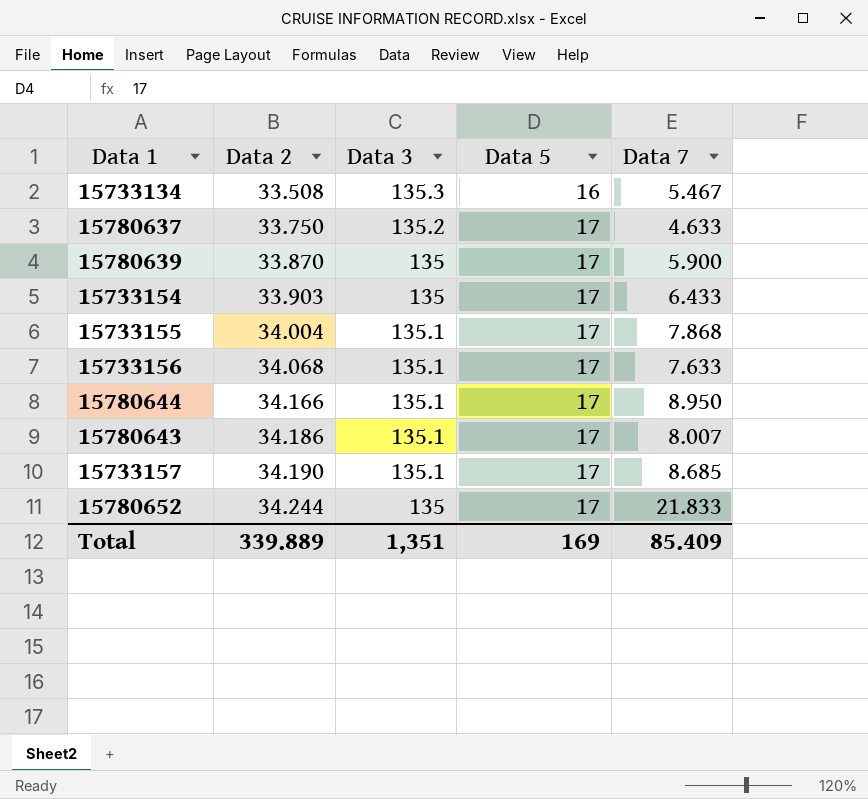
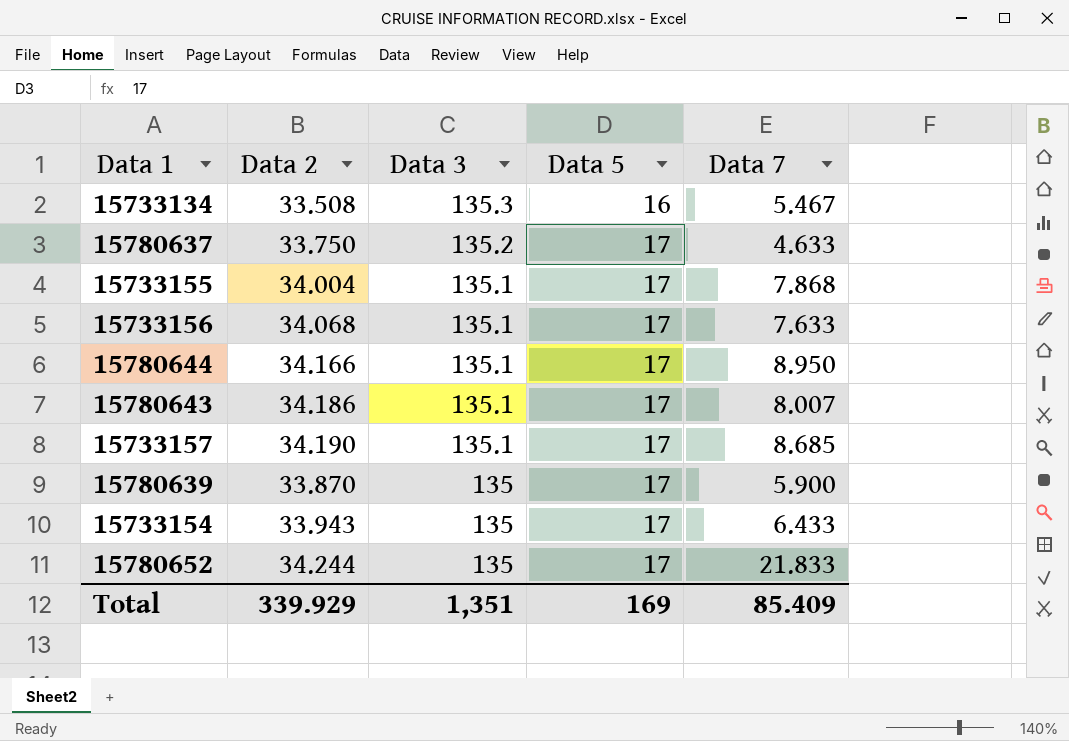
row order: Data 2 ascending -> Data 3 descending
15733154 | Data 2: 33.903 -> 33.943
Total | Data 2: 339.889 -> 339.929

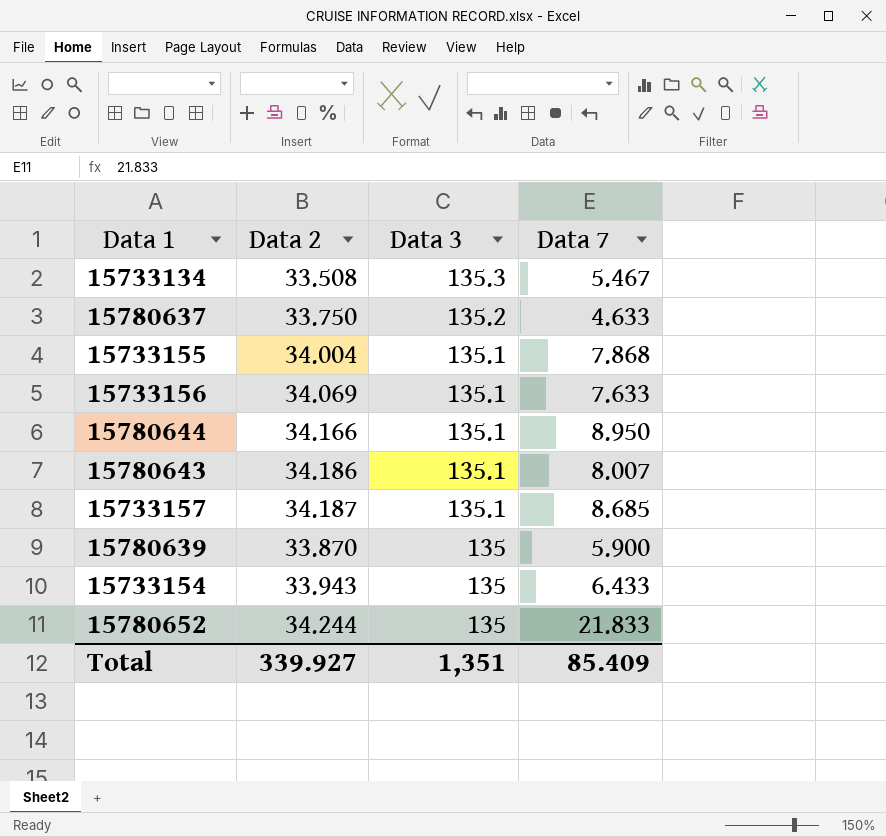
column Data 5 | position: 4 -> none
15733156 | Data 2: 34.068 -> 34.069
15733157 | Data 2: 34.190 -> 34.187
Total | Data 2: 339.929 -> 339.927

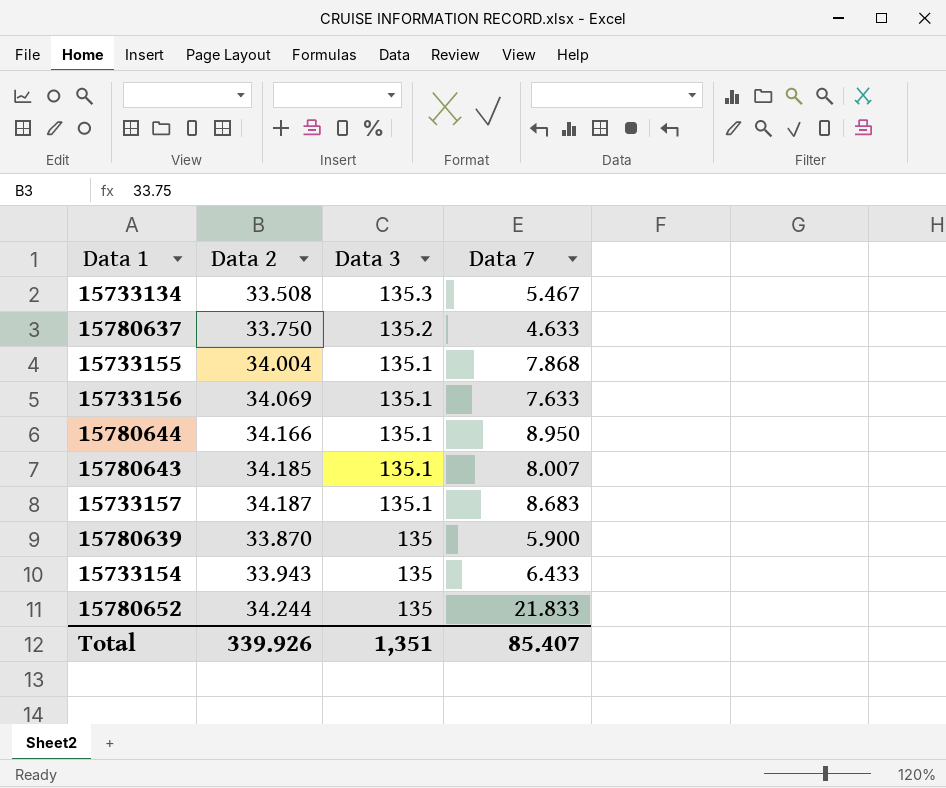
15780643 | Data 2: 34.186 -> 34.185
15733157 | Data 7: 8.685 -> 8.683
Total | Data 2: 339.927 -> 339.926
Total | Data 7: 85.409 -> 85.407

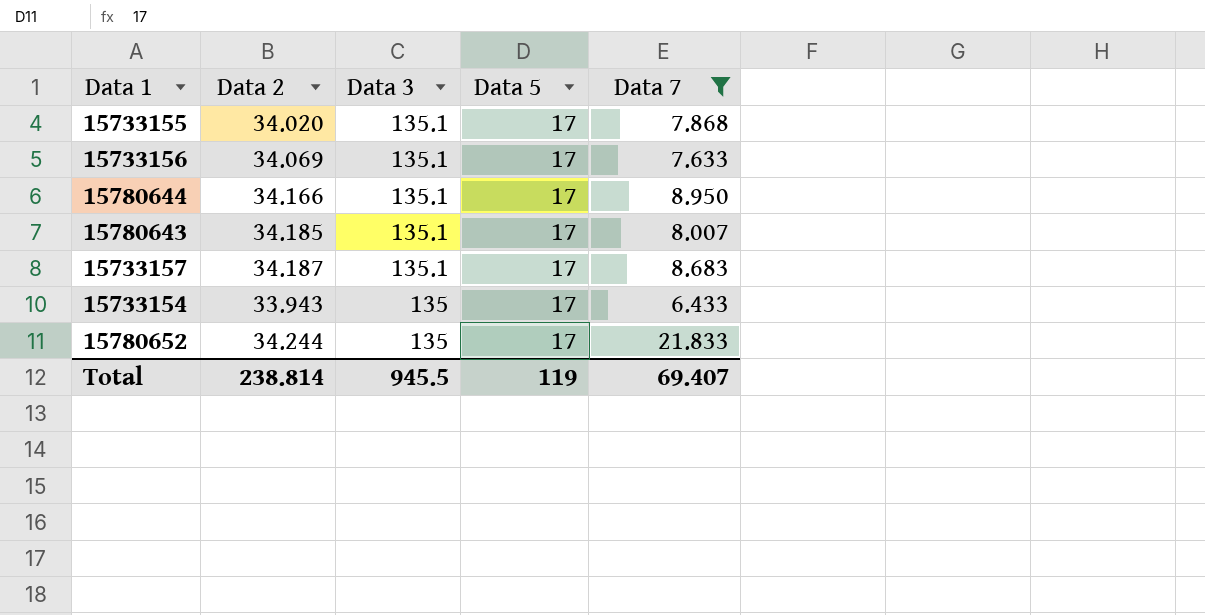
filter: none -> Data 7 >= 6.433
column Data 5 | position: none -> 4
15733155 | Data 2: 34.004 -> 34.020
Total | Data 2: 339.926 -> 238.814
Total | Data 3: 1,351 -> 945.5
Total | Data 7: 85.407 -> 69.407

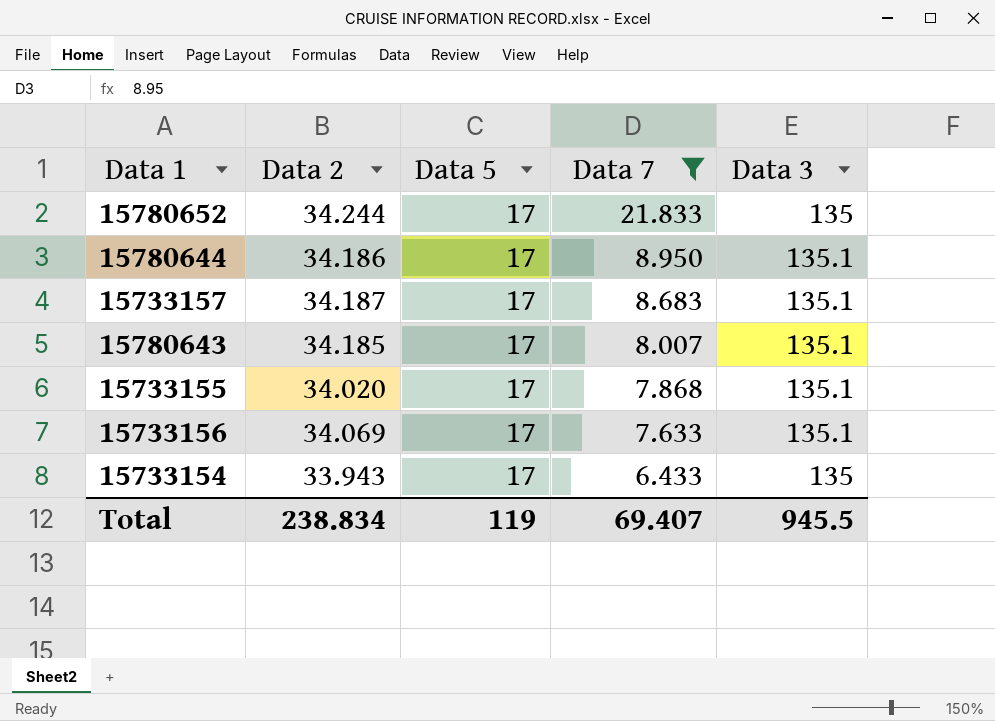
row order: Data 3 descending -> Data 7 descending
column Data 3 | position: 3 -> 5
15780644 | Data 2: 34.166 -> 34.186
Total | Data 2: 238.814 -> 238.834

